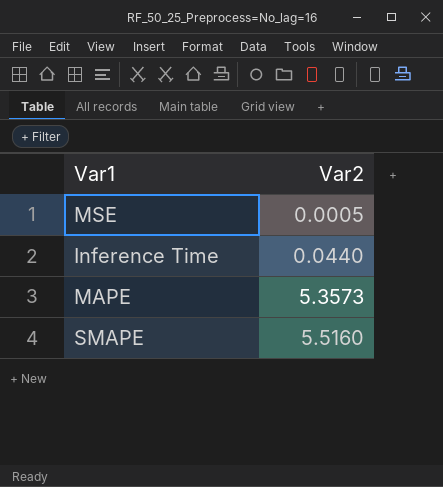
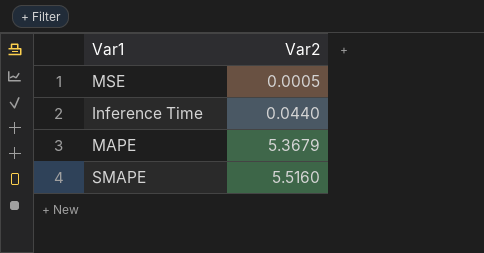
MAPE | Var2: 5.3573 -> 5.3679

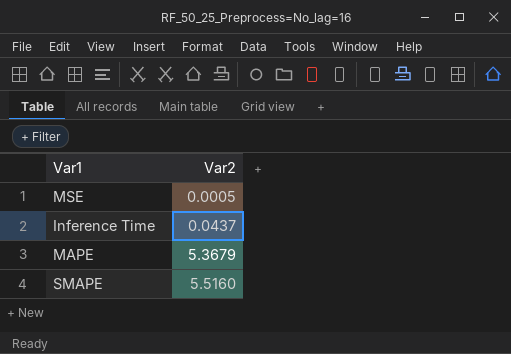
Inference Time | Var2: 0.0440 -> 0.0437

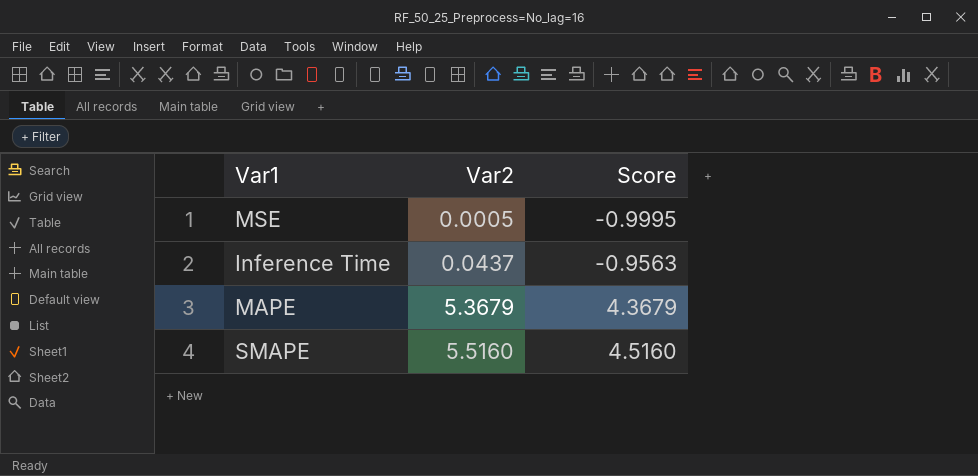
column Score | formula: none -> [Var2] - 1

